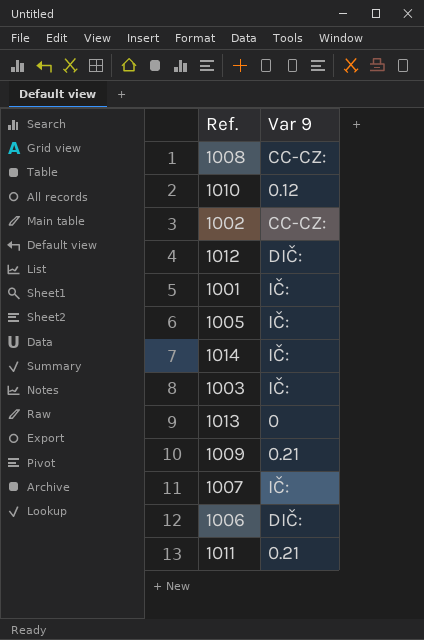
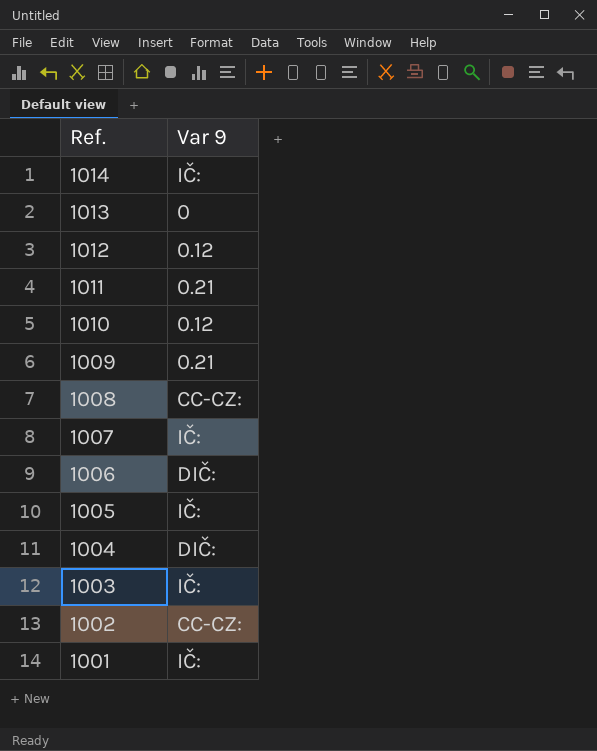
row order: none -> Ref. descending
1012 | Var 9: DIČ: -> 0.12
row 1004: none -> DIČ:

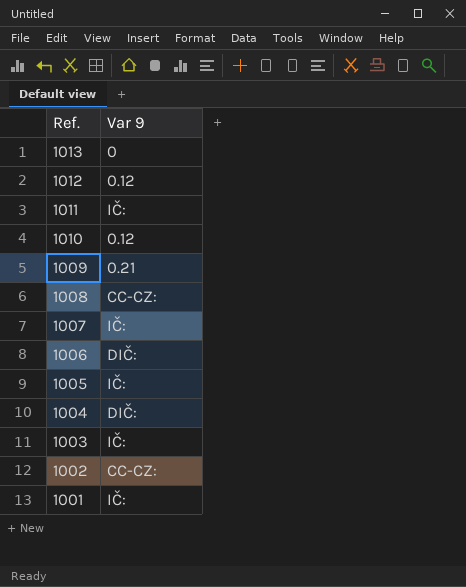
row 1014: IČ: -> none
1011 | Var 9: 0.21 -> IČ:

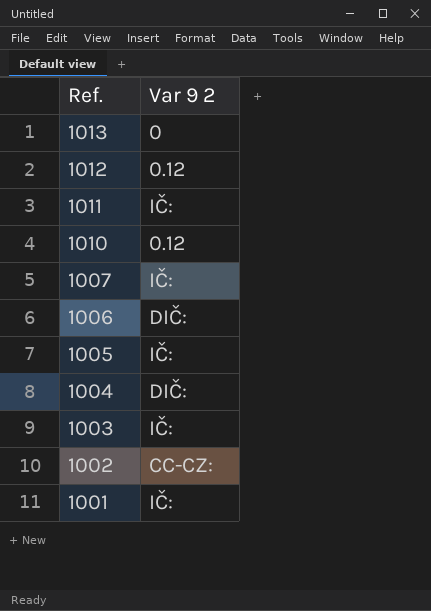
column name: Var 9 -> Var 9 2
row 1009: 0.21 -> none
row 1008: CC-CZ: -> none

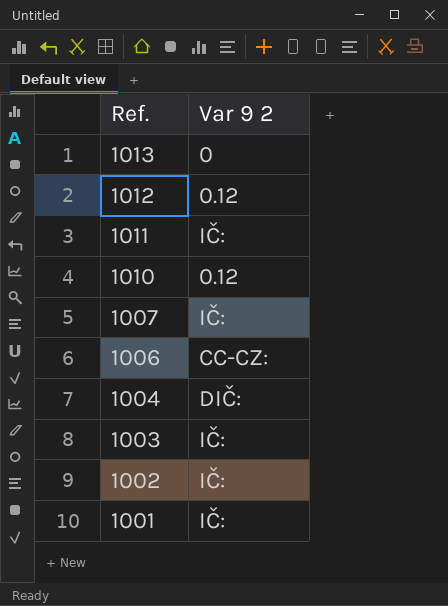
row 1005: IČ: -> none
1006 | Var 9 2: DIČ: -> CC-CZ:
1002 | Var 9 2: CC-CZ: -> IČ:

